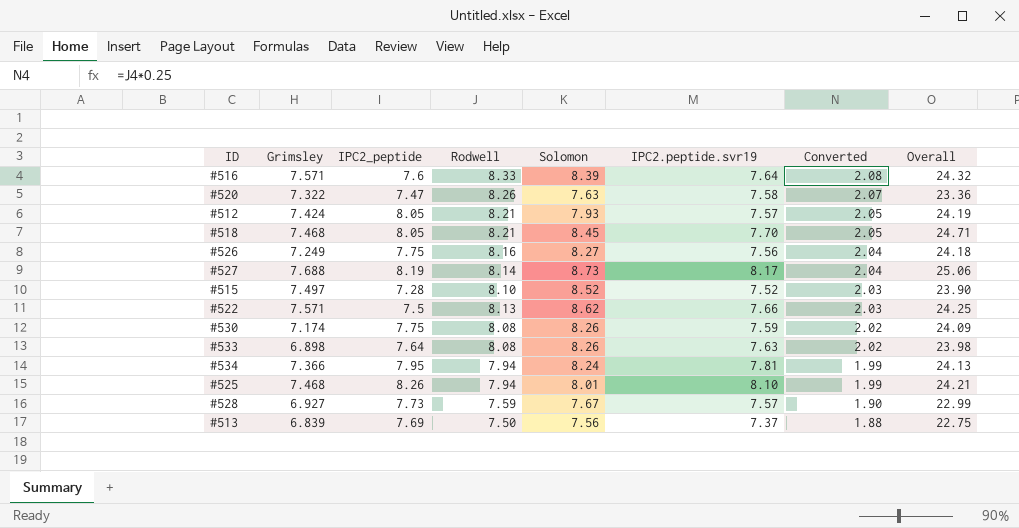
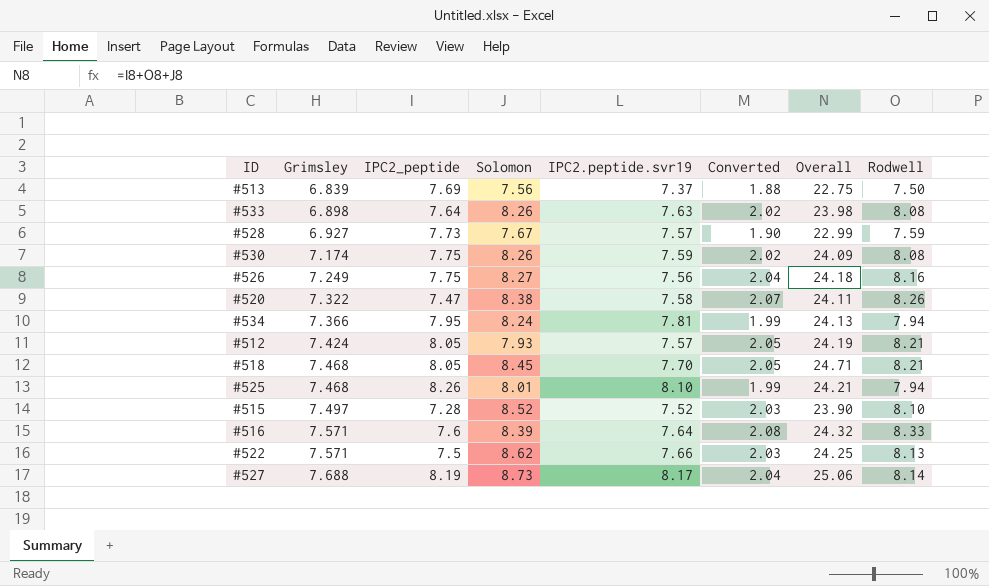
row order: Converted descending -> Grimsley ascending
column Rodwell | position: 4 -> 8
#520 | Solomon: 7.63 -> 8.38
#520 | Overall: 23.36 -> 24.11

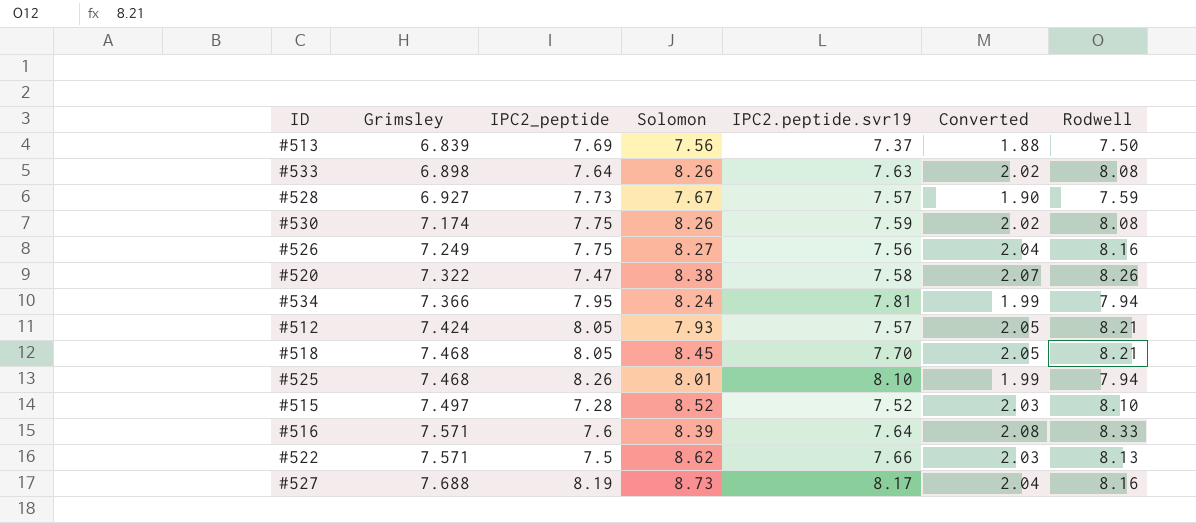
column Overall | formula: [IPC2_peptide] + [Solomon] + [Rodwell] -> none
#527 | Rodwell: 8.14 -> 8.16

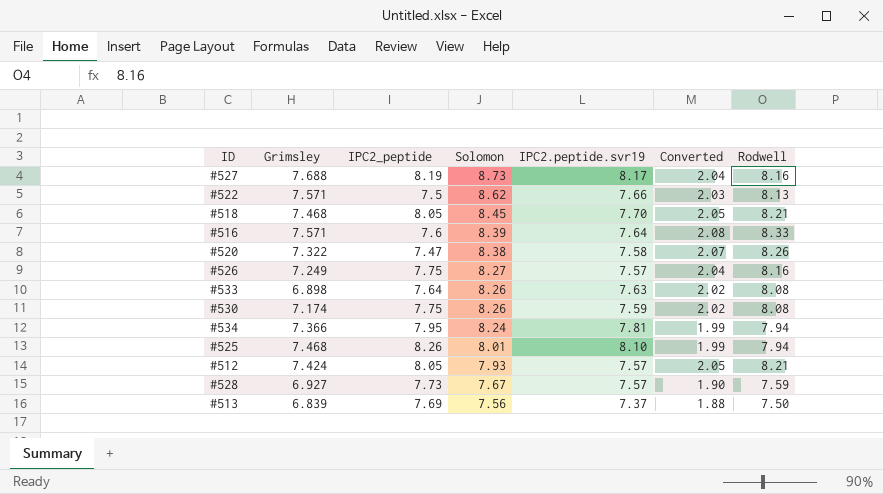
row order: Grimsley ascending -> Solomon descending
row #515: 7.497 | 7.28 | 8.52 | 7.52 | 2.03 | 8.10 -> none
#526 | IPC2.peptide.svr19: 7.56 -> 7.57

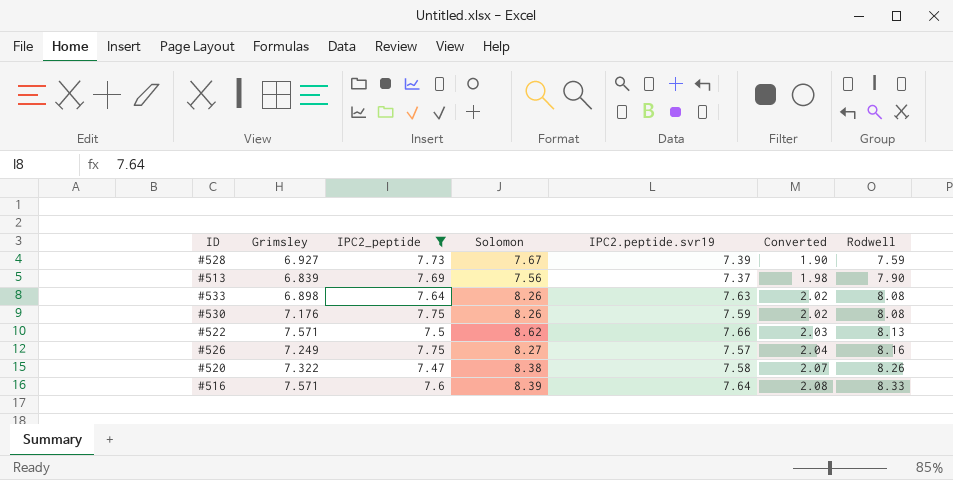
filter: none -> IPC2_peptide <= 7.75
row order: Solomon descending -> Converted ascending
#528 | IPC2.peptide.svr19: 7.57 -> 7.39
#513 | Converted: 1.88 -> 1.98
#513 | Rodwell: 7.50 -> 7.90
#530 | Grimsley: 7.174 -> 7.176

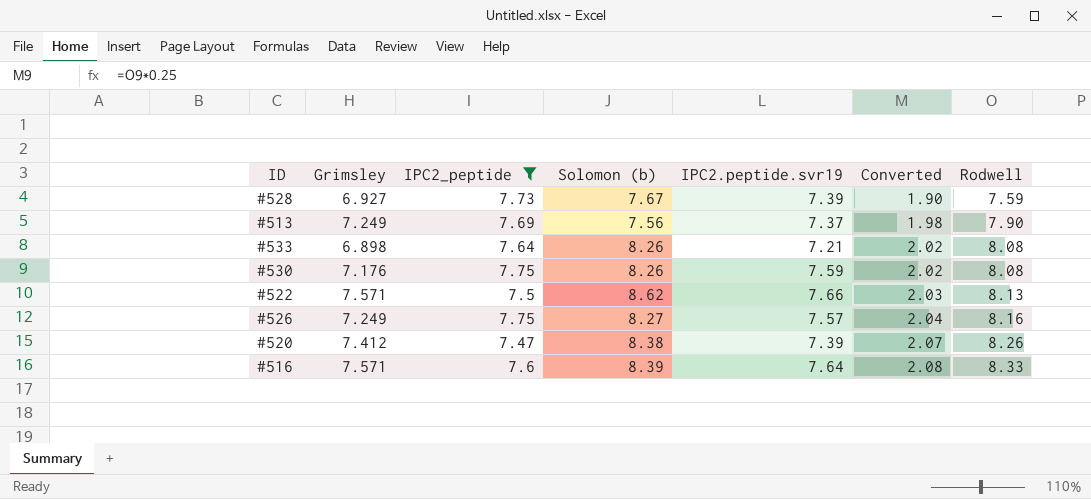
column name: Solomon -> Solomon (b)
#513 | Grimsley: 6.839 -> 7.249
#533 | IPC2.peptide.svr19: 7.63 -> 7.21
#520 | Grimsley: 7.322 -> 7.412
#520 | IPC2.peptide.svr19: 7.58 -> 7.39

